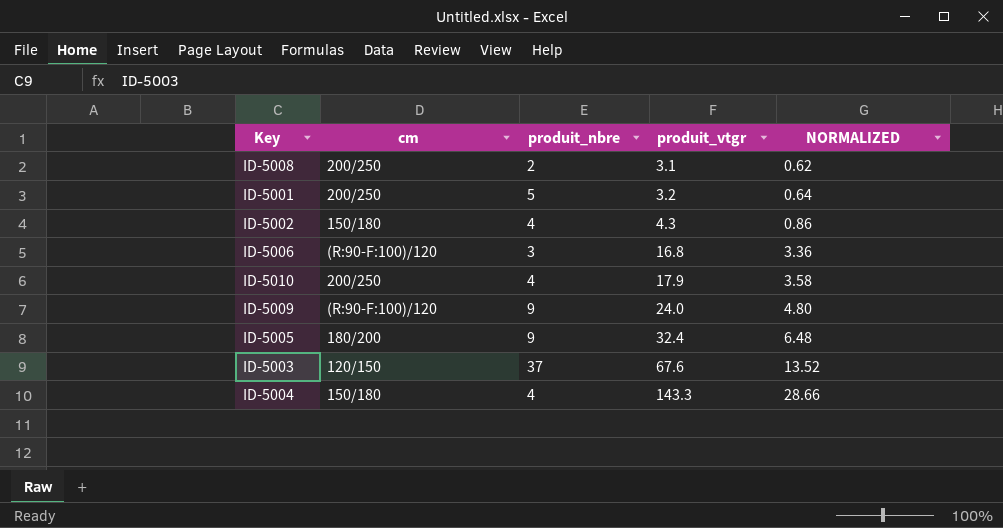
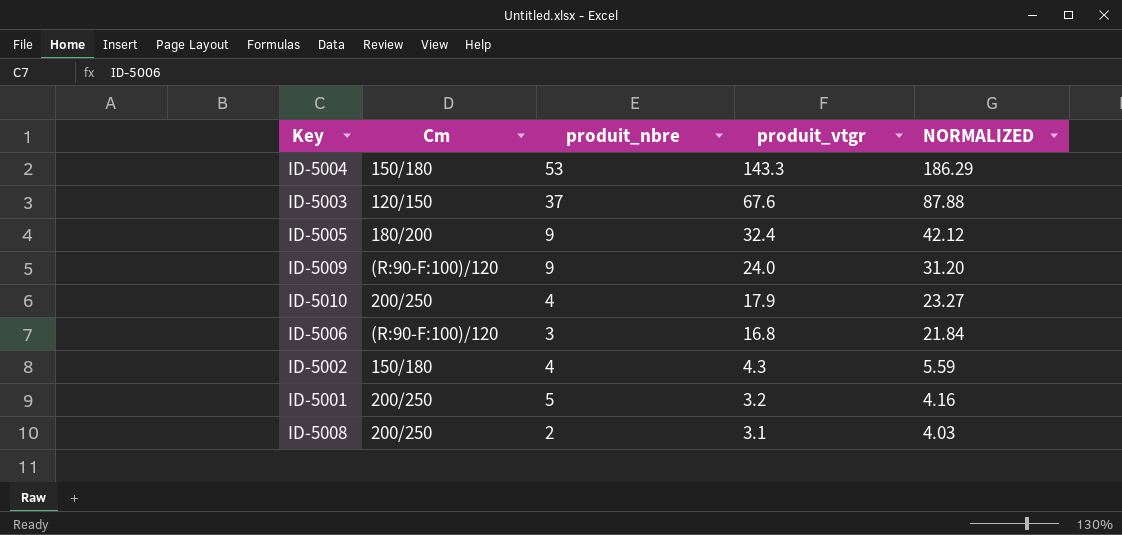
row order: produit_vtgr ascending -> produit_vtgr descending
column name: cm -> Cm
column NORMALIZED | formula: [produit_vtgr] * 0.2 -> [produit_vtgr] * 1.3
ID-5004 | produit_nbre: 4 -> 53

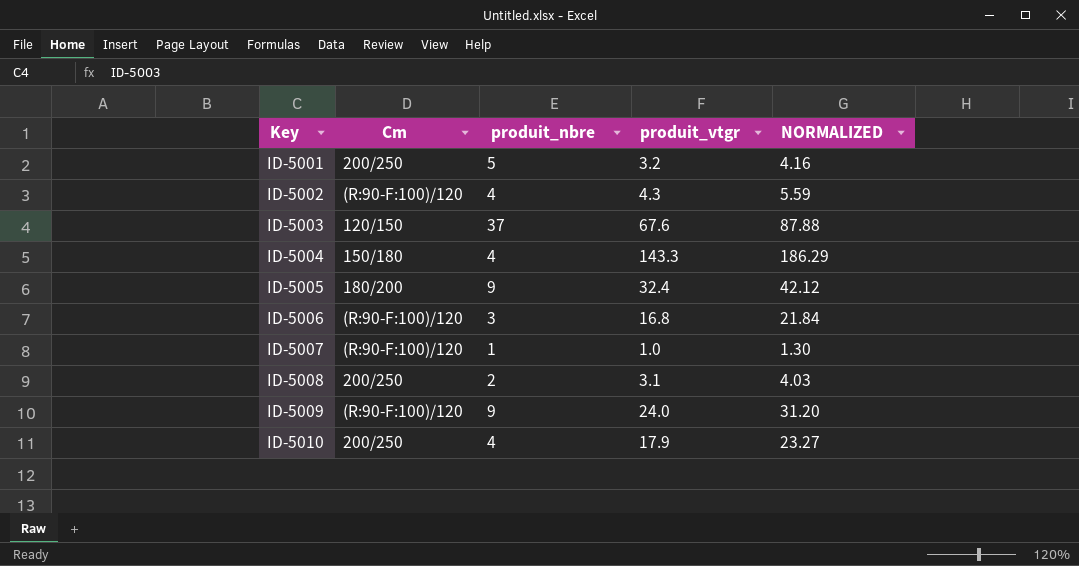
row order: produit_vtgr descending -> Key ascending
ID-5002 | Cm: 150/180 -> (R:90-F:100)/120
ID-5004 | produit_nbre: 53 -> 4
row ID-5007: none -> (R:90-F:100)/120 | 1 | 1.0 | 1.30

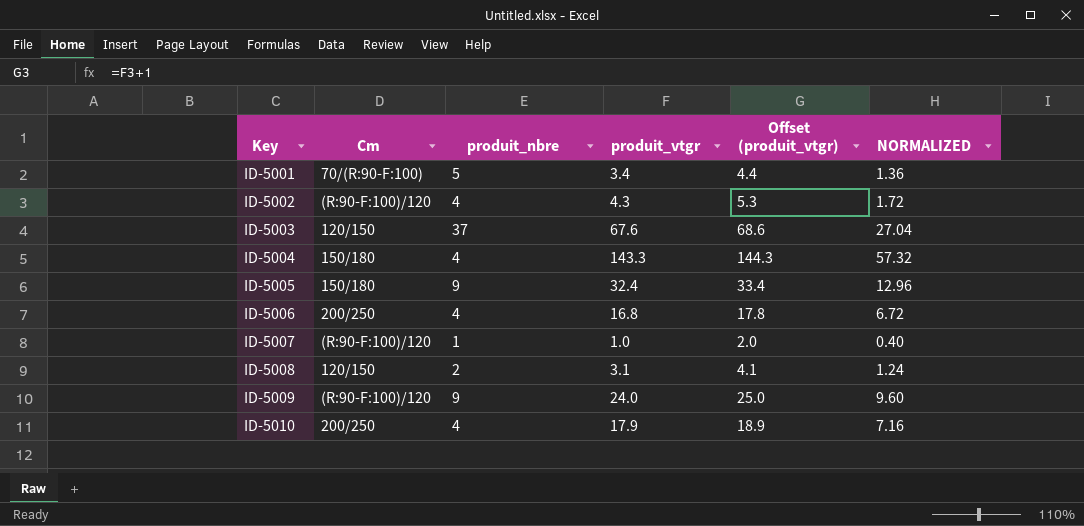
column Offset (produit_vtgr) | formula: none -> [produit_vtgr] + 1
column NORMALIZED | formula: [produit_vtgr] * 1.3 -> [produit_vtgr] * 0.4
ID-5001 | Cm: 200/250 -> 70/(R:90-F:100)
ID-5001 | produit_vtgr: 3.2 -> 3.4
ID-5005 | Cm: 180/200 -> 150/180
ID-5006 | Cm: (R:90-F:100)/120 -> 200/250
ID-5006 | produit_nbre: 3 -> 4
ID-5008 | Cm: 200/250 -> 120/150

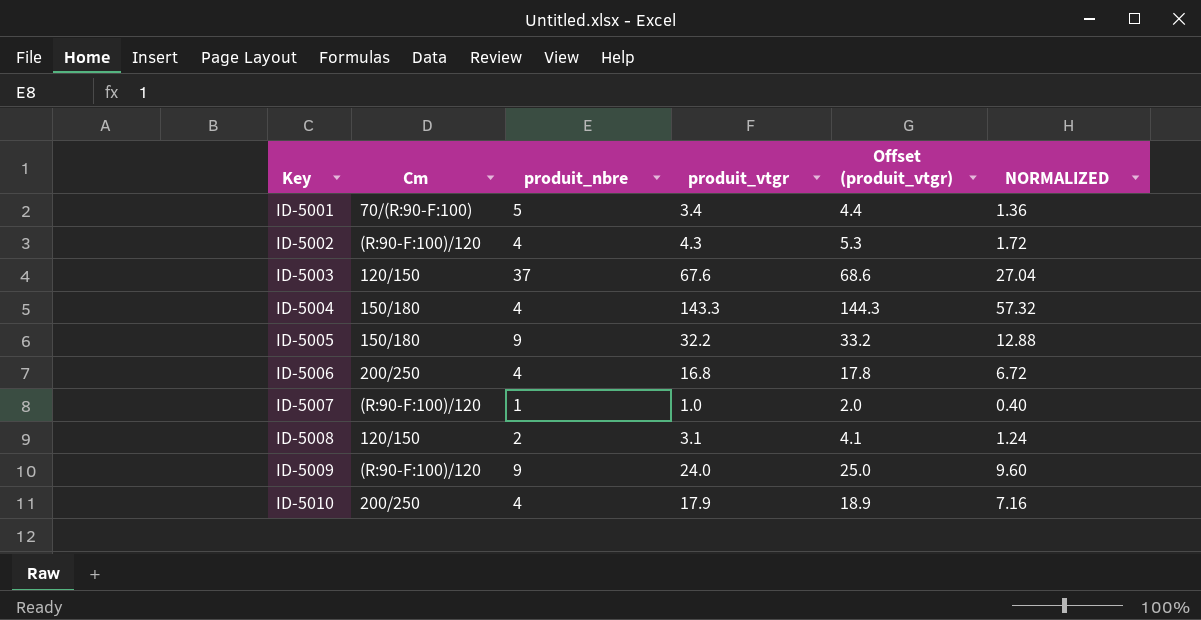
ID-5005 | produit_vtgr: 32.4 -> 32.2
ID-5005 | Offset (produit_vtgr): 33.4 -> 33.2
ID-5005 | NORMALIZED: 12.96 -> 12.88

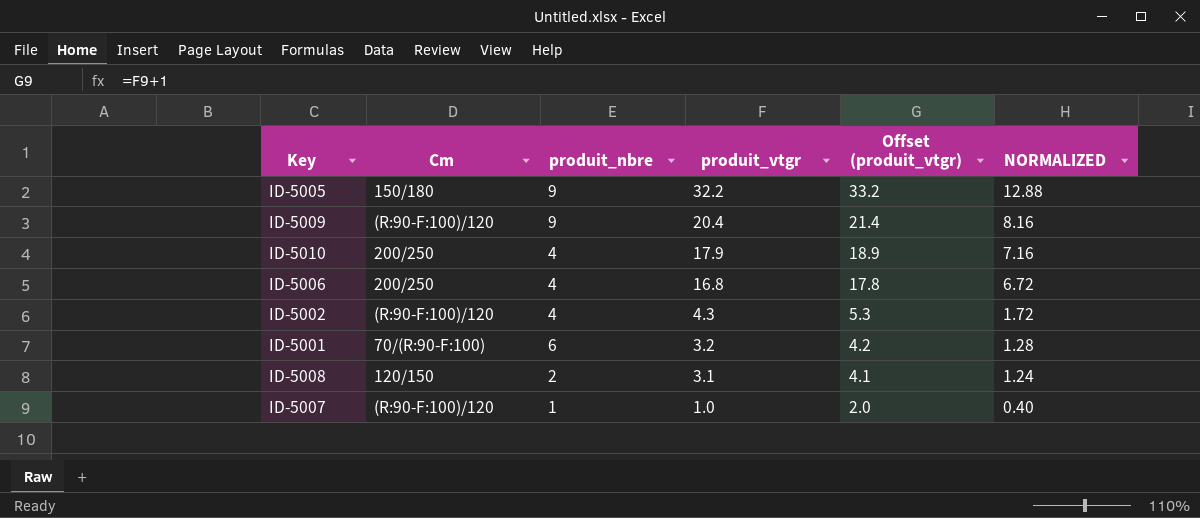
row order: Key ascending -> produit_vtgr descending
row ID-5003: 120/150 | 37 | 67.6 | 68.6 | 27.04 -> none
row ID-5004: 150/180 | 4 | 143.3 | 144.3 | 57.32 -> none
ID-5009 | produit_vtgr: 24.0 -> 20.4
ID-5009 | Offset (produit_vtgr): 25.0 -> 21.4
ID-5009 | NORMALIZED: 9.60 -> 8.16
ID-5001 | produit_nbre: 5 -> 6
ID-5001 | produit_vtgr: 3.4 -> 3.2
ID-5001 | Offset (produit_vtgr): 4.4 -> 4.2
ID-5001 | NORMALIZED: 1.36 -> 1.28

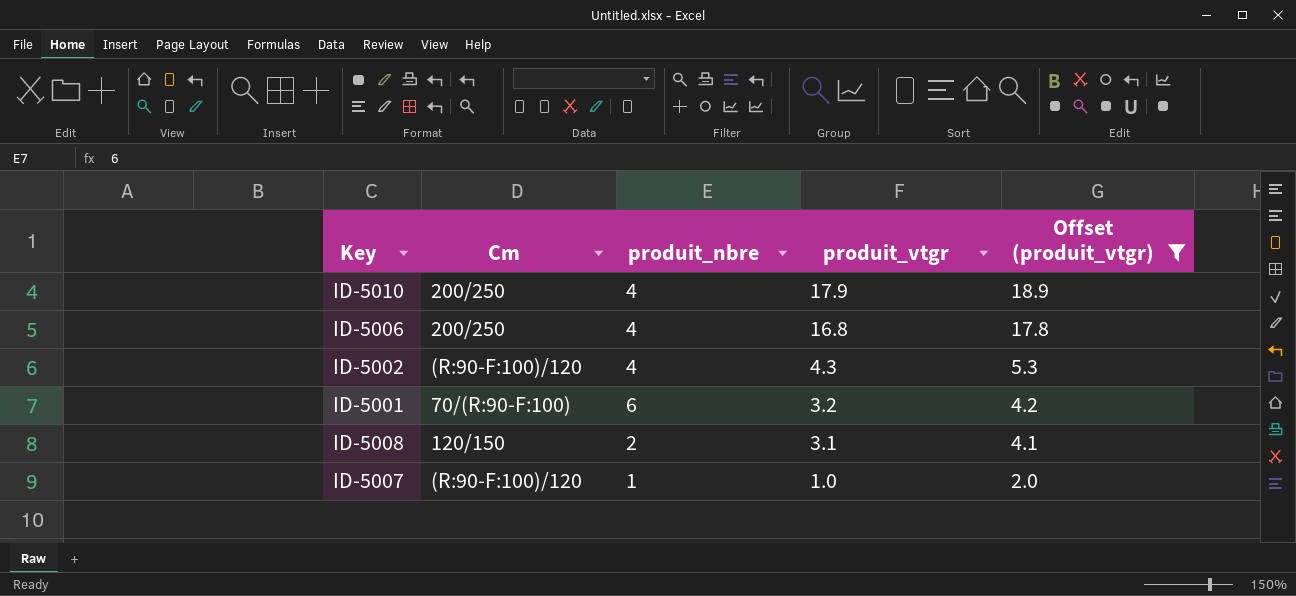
filter: none -> Offset (produit_vtgr) <= 18.9
column NORMALIZED | formula: [produit_vtgr] * 0.4 -> none

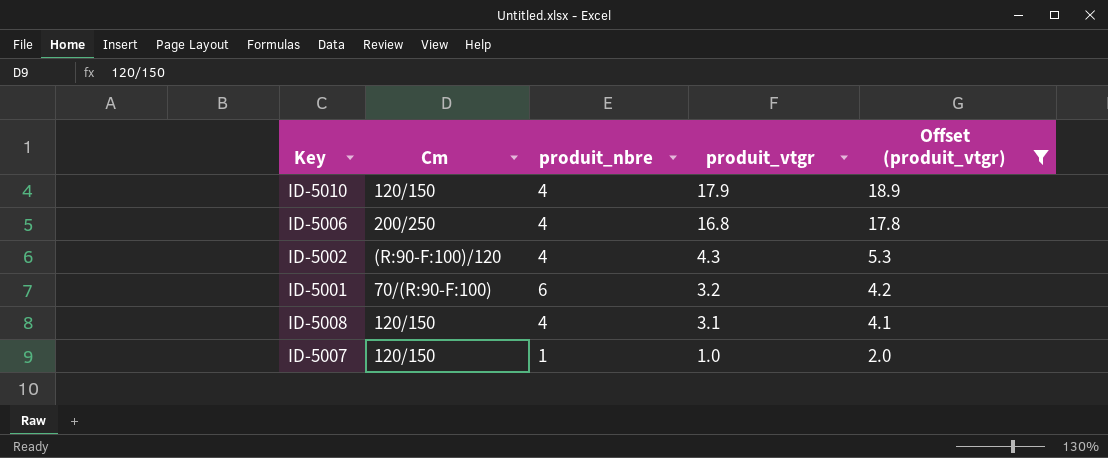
ID-5010 | Cm: 200/250 -> 120/150
ID-5008 | produit_nbre: 2 -> 4
ID-5007 | Cm: (R:90-F:100)/120 -> 120/150

